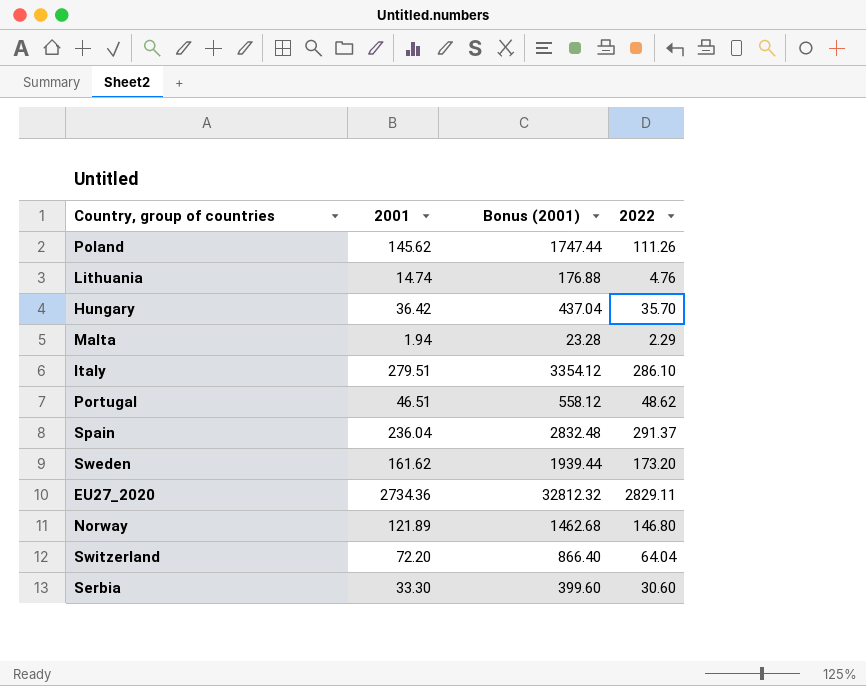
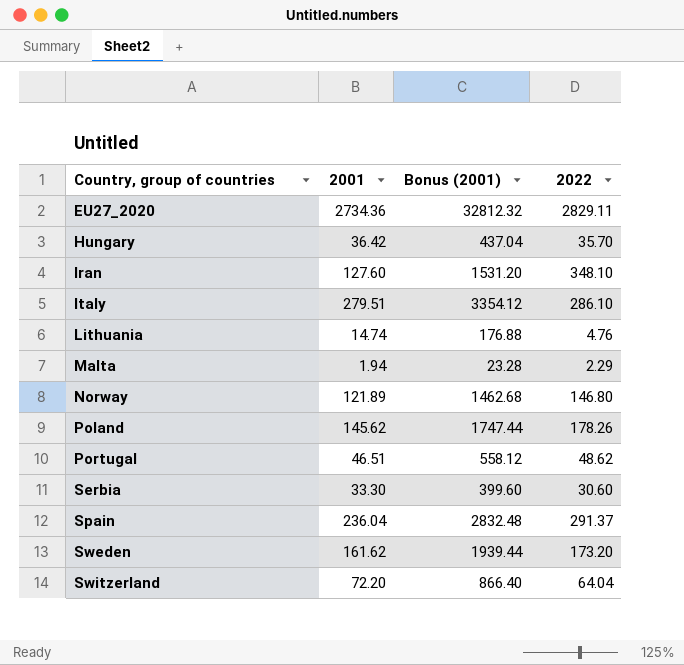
row order: none -> Country, group of countries ascending
row Iran: none -> 127.60 | 1531.20 | 348.10
Poland | 2022: 111.26 -> 178.26

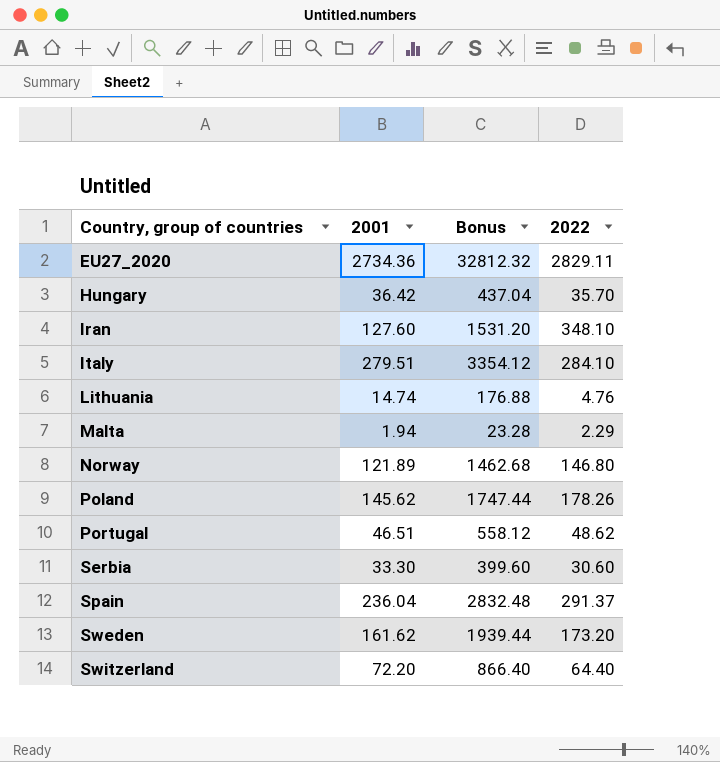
column name: Bonus (2001) -> Bonus
Italy | 2022: 286.10 -> 284.10
Switzerland | 2022: 64.04 -> 64.40

